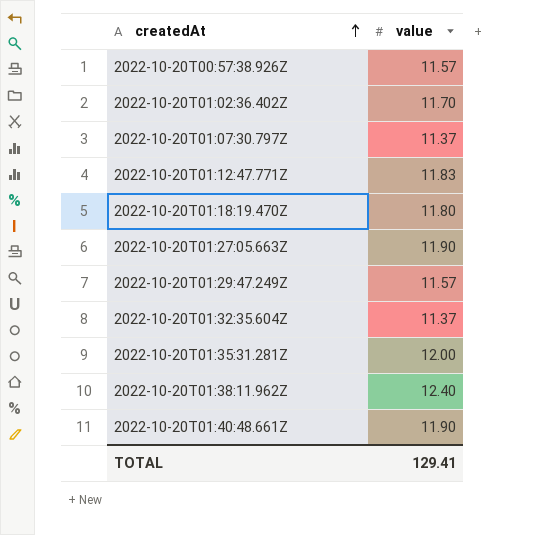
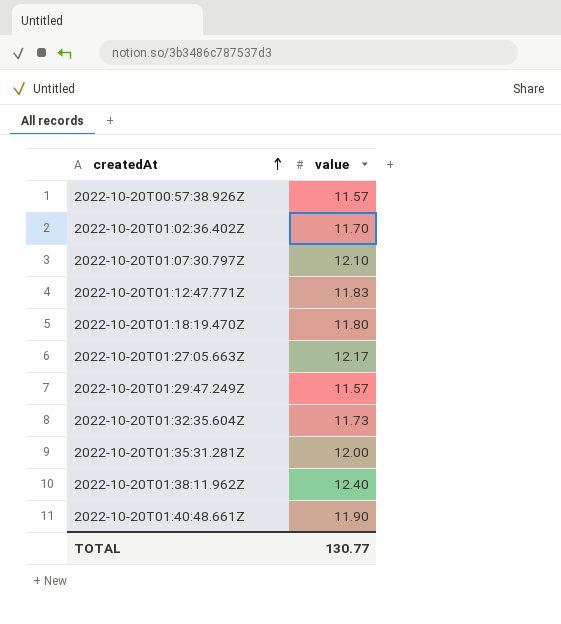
2022-10-20T01:07:30.797Z | value: 11.37 -> 12.10
2022-10-20T01:27:05.663Z | value: 11.90 -> 12.17
2022-10-20T01:32:35.604Z | value: 11.37 -> 11.73
TOTAL | value: 129.41 -> 130.77

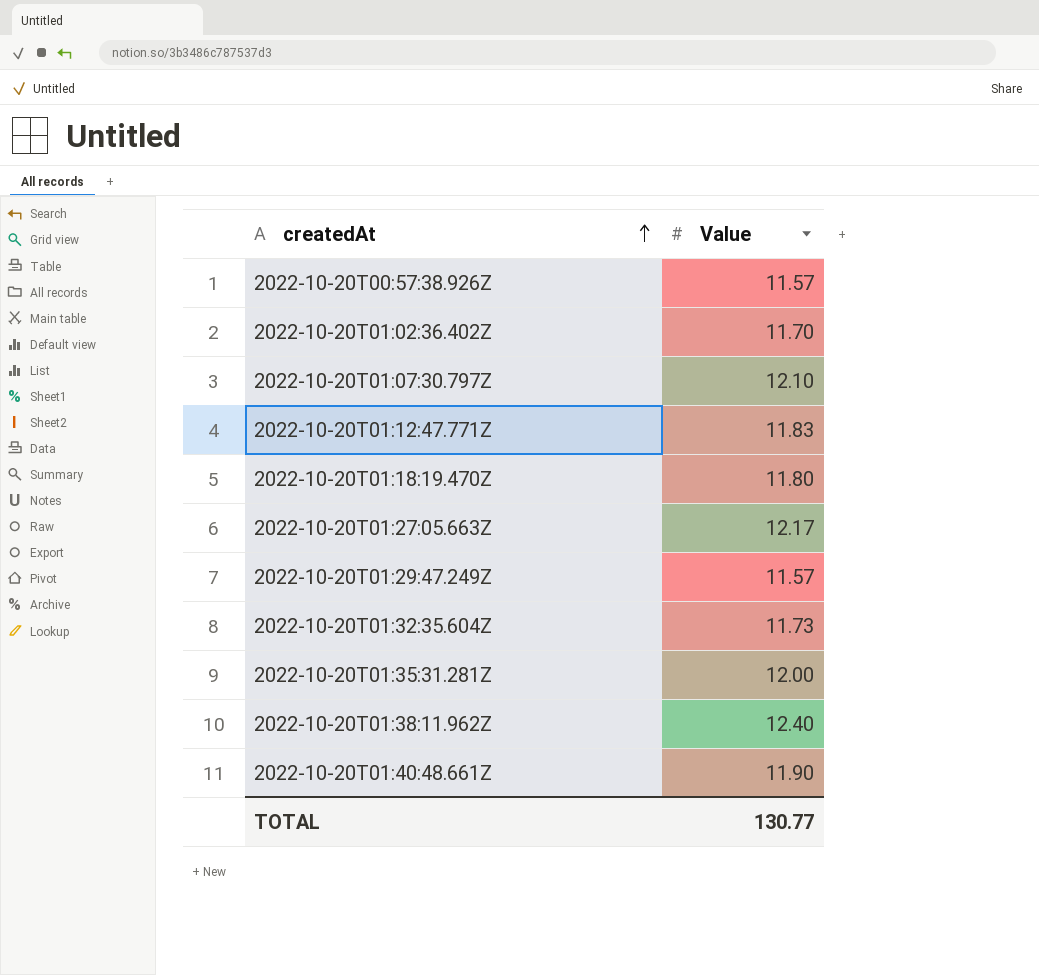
column name: value -> Value

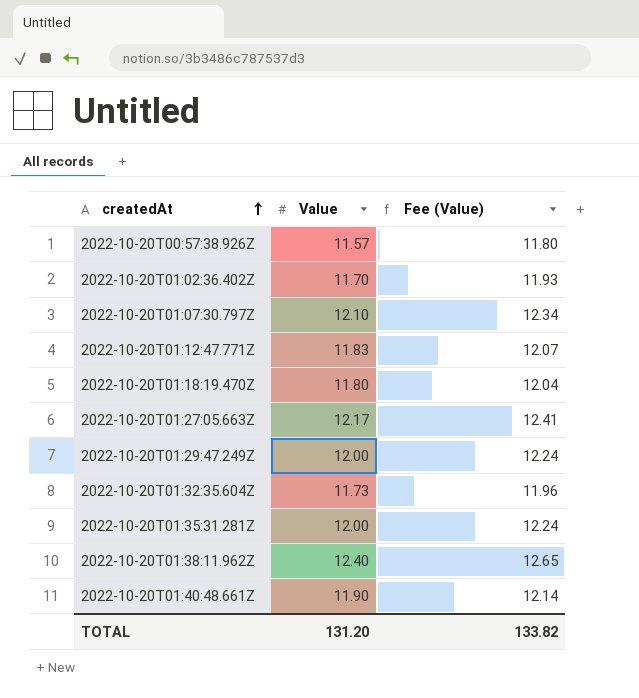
column Fee (Value) | formula: none -> [Value] * 1.02
2022-10-20T01:29:47.249Z | Value: 11.57 -> 12.00
TOTAL | Value: 130.77 -> 131.20

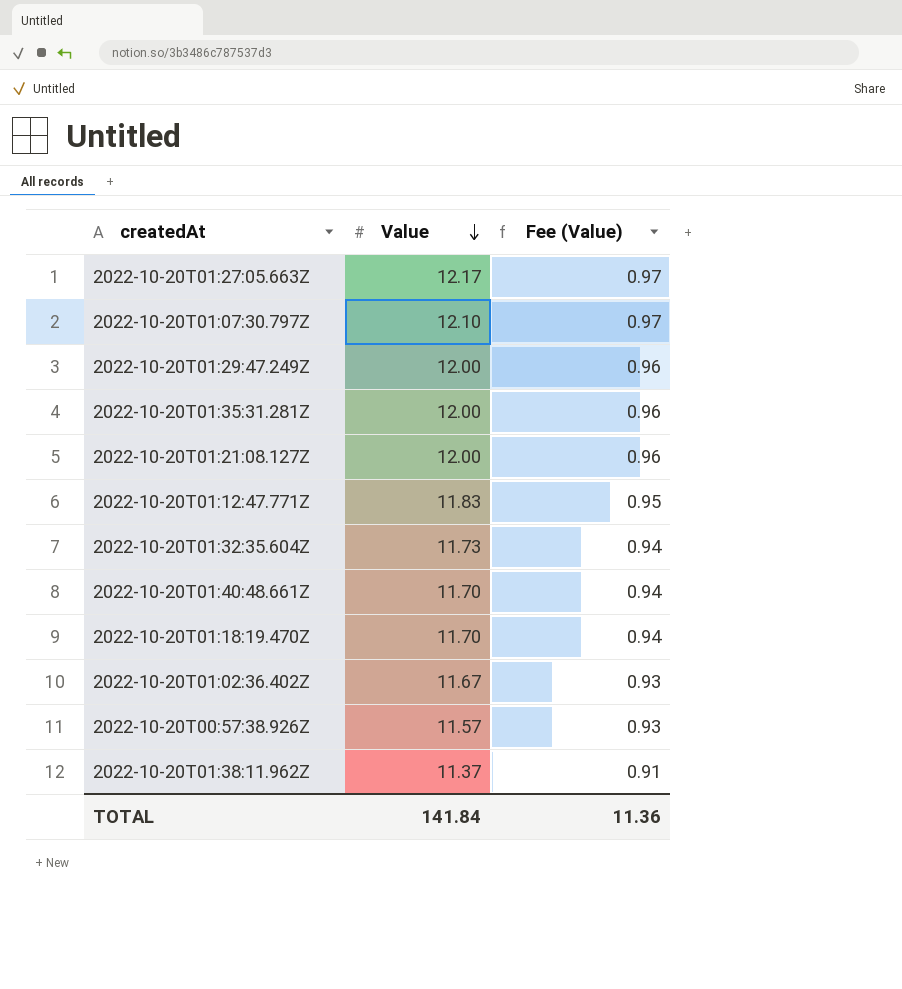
row order: createdAt ascending -> Value descending
column Fee (Value) | formula: [Value] * 1.02 -> [Value] * 0.08
row 2022-10-20T01:21:08.127Z: none -> 12.00 | 0.96
2022-10-20T01:40:48.661Z | Value: 11.90 -> 11.70
2022-10-20T01:18:19.470Z | Value: 11.80 -> 11.70
2022-10-20T01:02:36.402Z | Value: 11.70 -> 11.67
2022-10-20T01:38:11.962Z | Value: 12.40 -> 11.37
TOTAL | Value: 131.20 -> 141.84
TOTAL | Fee (Value): 133.82 -> 11.36

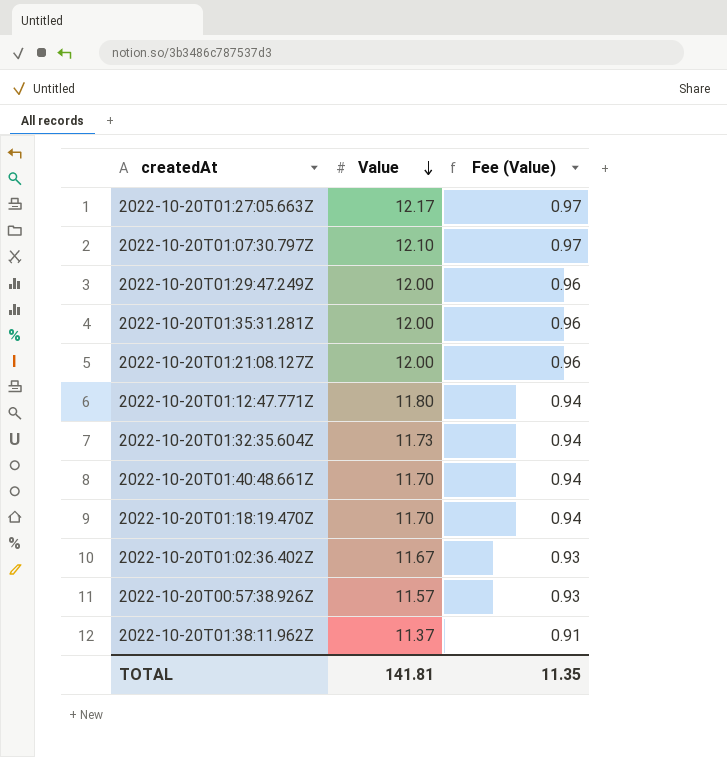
2022-10-20T01:12:47.771Z | Value: 11.83 -> 11.80
2022-10-20T01:12:47.771Z | Fee (Value): 0.95 -> 0.94
TOTAL | Value: 141.84 -> 141.81
TOTAL | Fee (Value): 11.36 -> 11.35

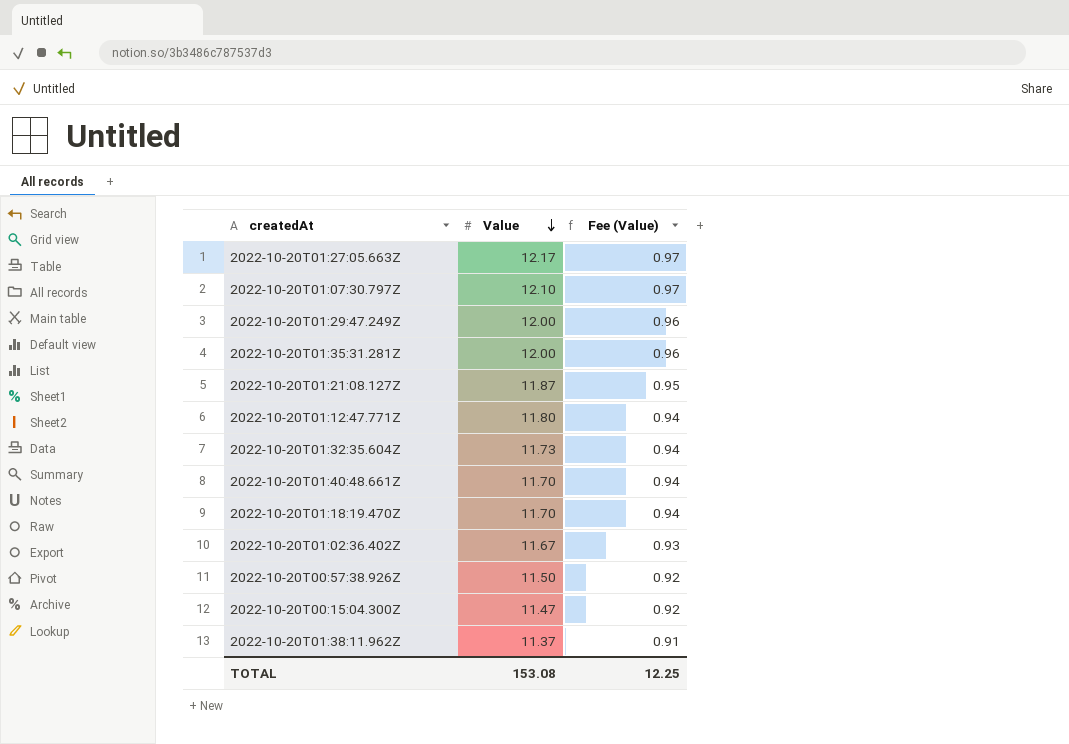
2022-10-20T01:21:08.127Z | Value: 12.00 -> 11.87
2022-10-20T01:21:08.127Z | Fee (Value): 0.96 -> 0.95
2022-10-20T00:57:38.926Z | Value: 11.57 -> 11.50
2022-10-20T00:57:38.926Z | Fee (Value): 0.93 -> 0.92
row 2022-10-20T00:15:04.300Z: none -> 11.47 | 0.92
TOTAL | Value: 141.81 -> 153.08
TOTAL | Fee (Value): 11.35 -> 12.25

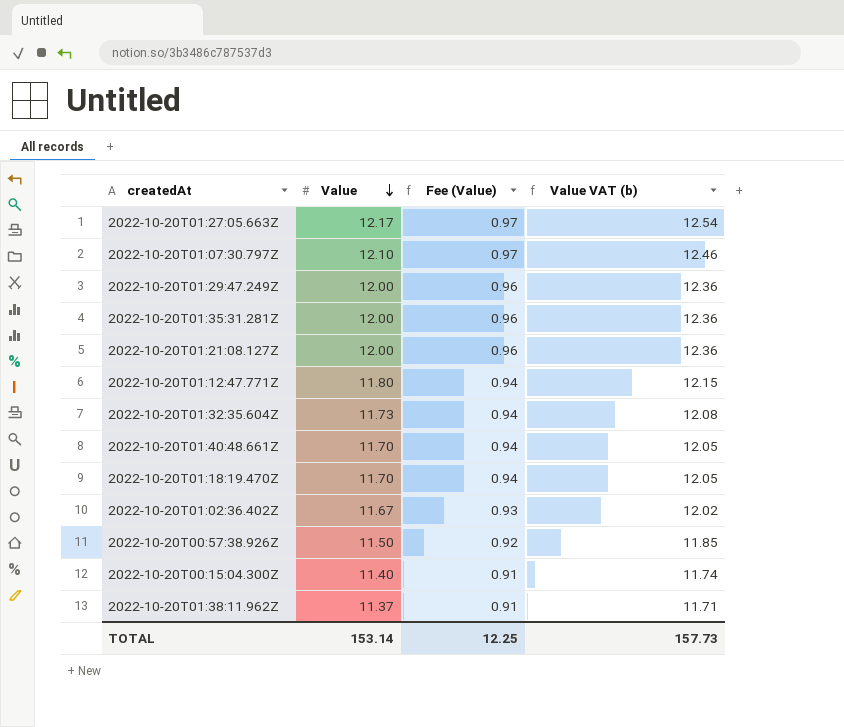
column Value VAT (b) | formula: none -> [Value] * 1.03
2022-10-20T01:21:08.127Z | Value: 11.87 -> 12.00
2022-10-20T01:21:08.127Z | Fee (Value): 0.95 -> 0.96
2022-10-20T00:15:04.300Z | Value: 11.47 -> 11.40
2022-10-20T00:15:04.300Z | Fee (Value): 0.92 -> 0.91
TOTAL | Value: 153.08 -> 153.14

